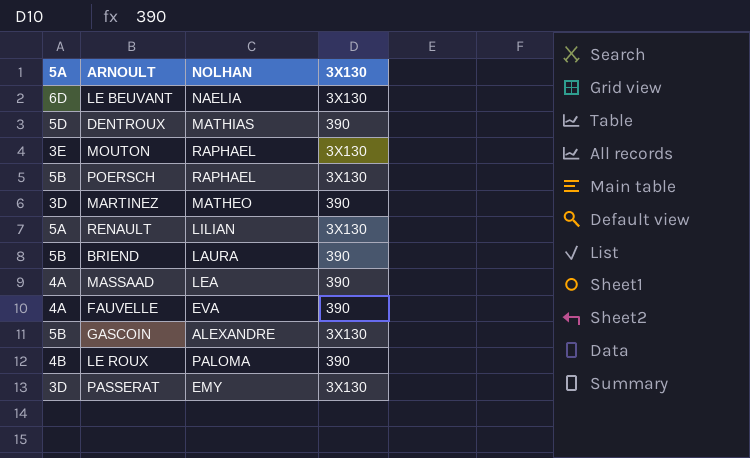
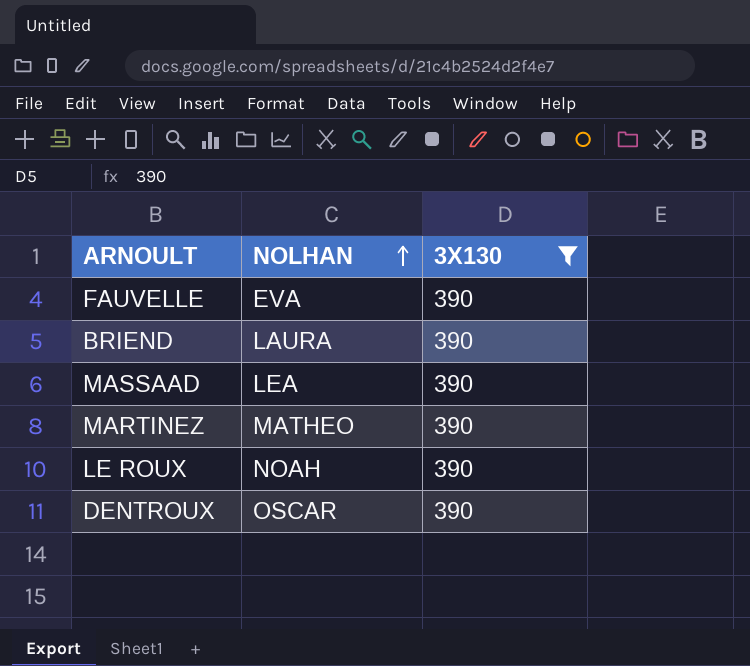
filter: none -> 3X130 = 390
row order: none -> NOLHAN ascending
column 5A | position: 1 -> none
LE ROUX | NOLHAN: PALOMA -> NOAH
DENTROUX | NOLHAN: MATHIAS -> OSCAR

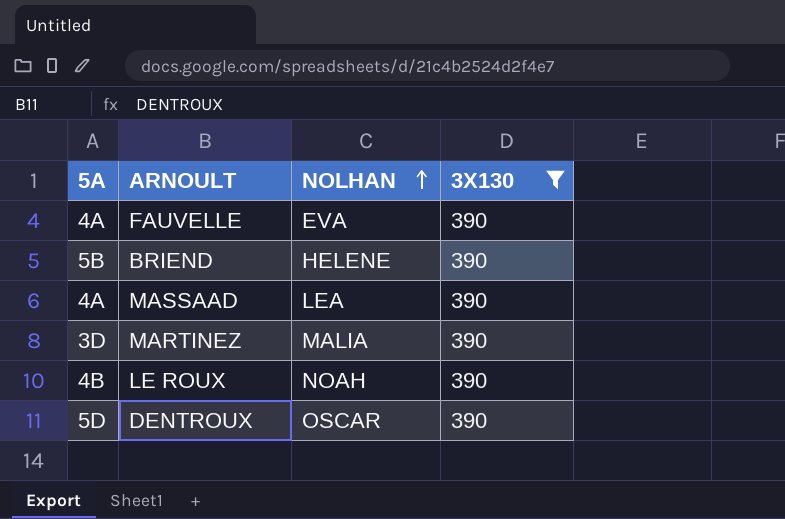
column 5A | position: none -> 1
BRIEND | NOLHAN: LAURA -> HELENE
MARTINEZ | NOLHAN: MATHEO -> MALIA

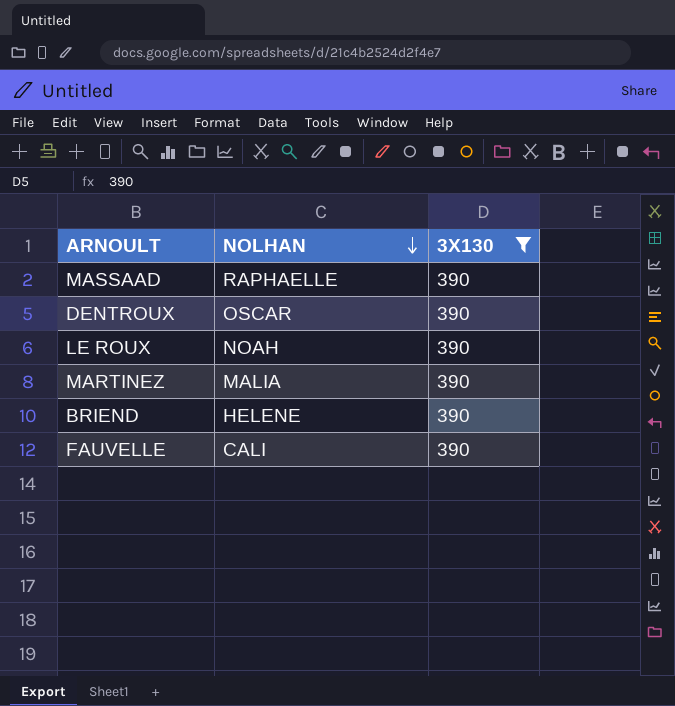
row order: NOLHAN ascending -> NOLHAN descending
column 5A | position: 1 -> none
MASSAAD | NOLHAN: LEA -> RAPHAELLE
FAUVELLE | NOLHAN: EVA -> CALI

